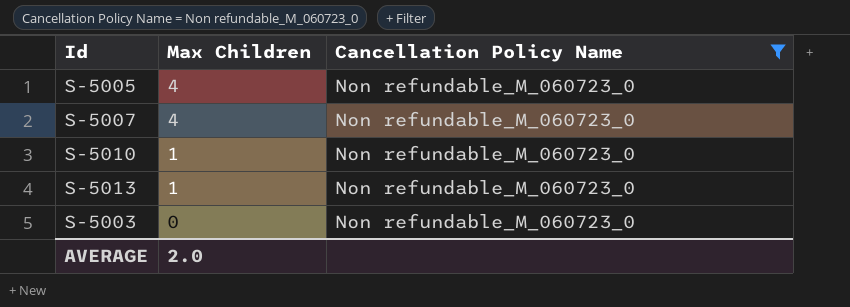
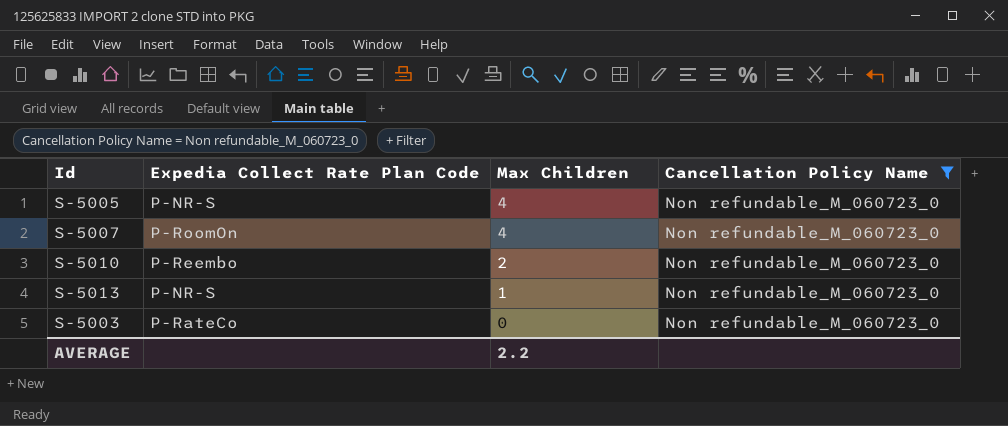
column Expedia Collect Rate Plan Code | position: none -> 2
S-5010 | Max Children: 1 -> 2
AVERAGE | Max Children: 2.0 -> 2.2

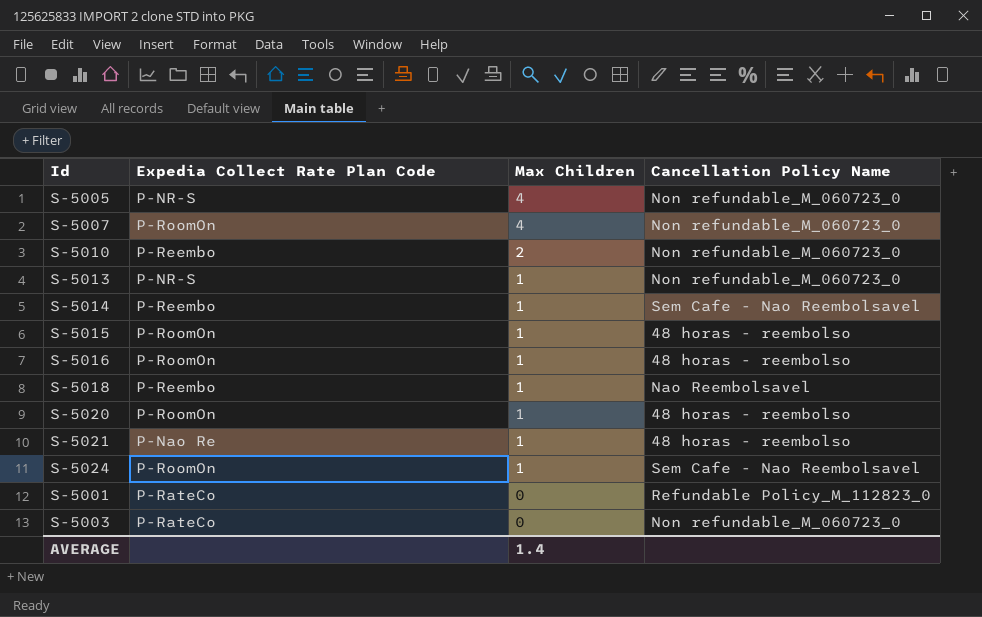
filter: Cancellation Policy Name = Non refundable_M_060723_0 -> none
AVERAGE | Max Children: 2.2 -> 1.4

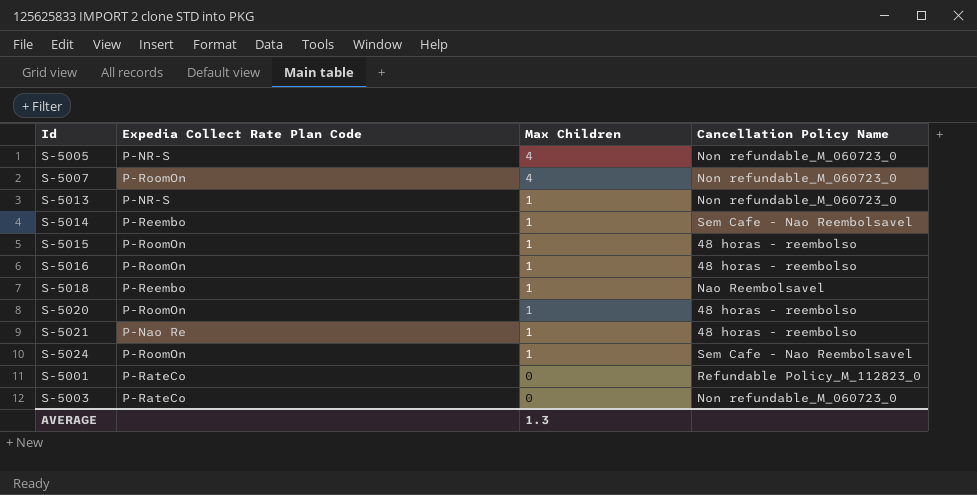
row S-5010: P-Reembo | 2 | Non refundable_M_060723_0 -> none
AVERAGE | Max Children: 1.4 -> 1.3

